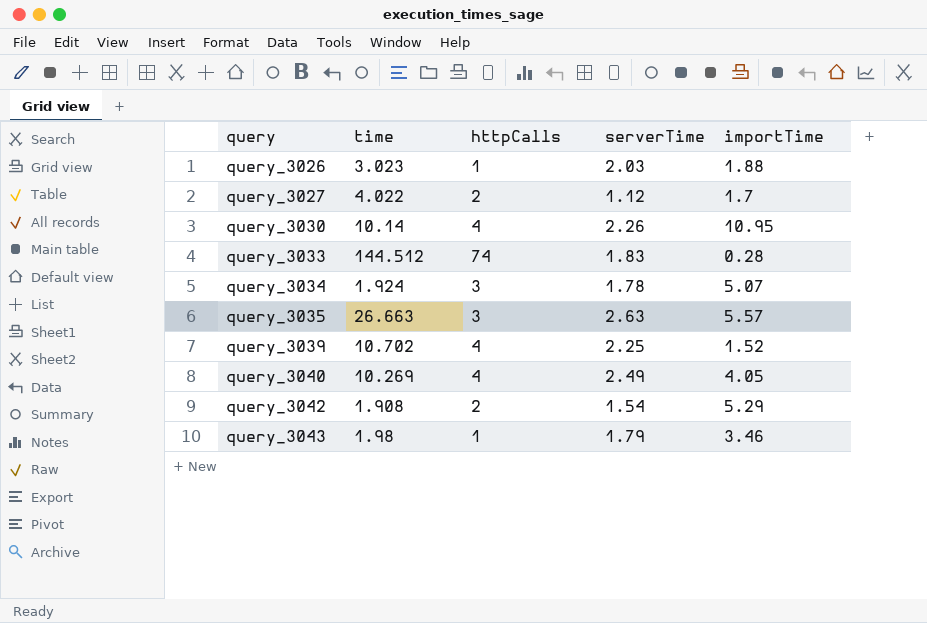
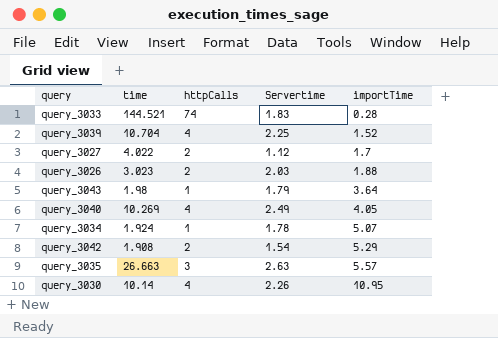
row order: query ascending -> importTime ascending
column name: serverTime -> Servertime
query_3033 | time: 144.512 -> 144.521
query_3039 | time: 10.702 -> 10.704
query_3026 | httpCalls: 1 -> 2
query_3043 | importTime: 3.46 -> 3.64
query_3034 | httpCalls: 3 -> 1

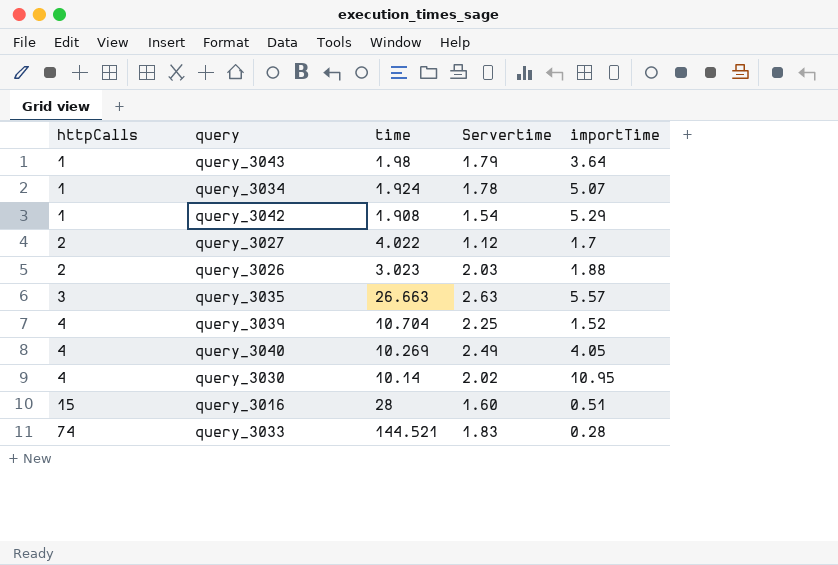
row order: importTime ascending -> httpCalls ascending
column httpCalls | position: 3 -> 1
query_3042 | httpCalls: 2 -> 1
query_3030 | Servertime: 2.26 -> 2.02
row query_3016: none -> 15 | 28 | 1.60 | 0.51

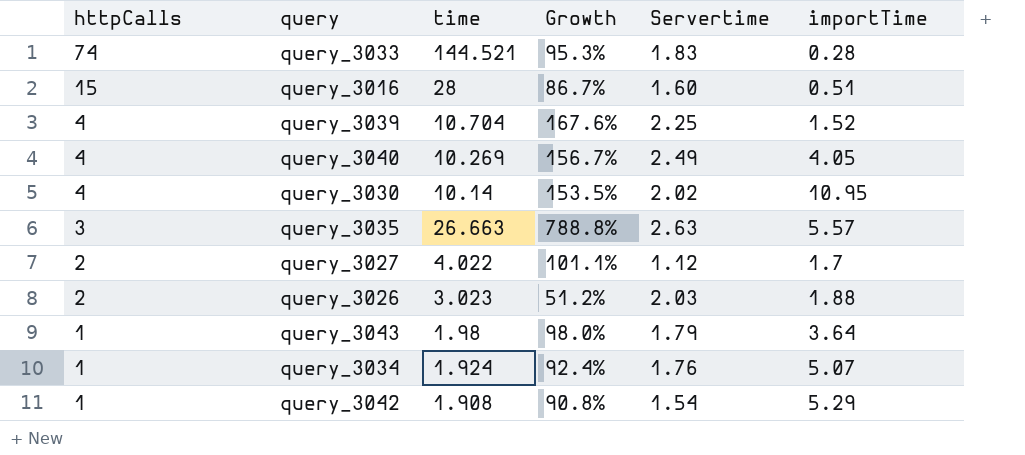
row order: httpCalls ascending -> httpCalls descending
column Growth | formula: none -> ([time] - [httpCalls]) / [httpCalls]
query_3034 | Servertime: 1.78 -> 1.76

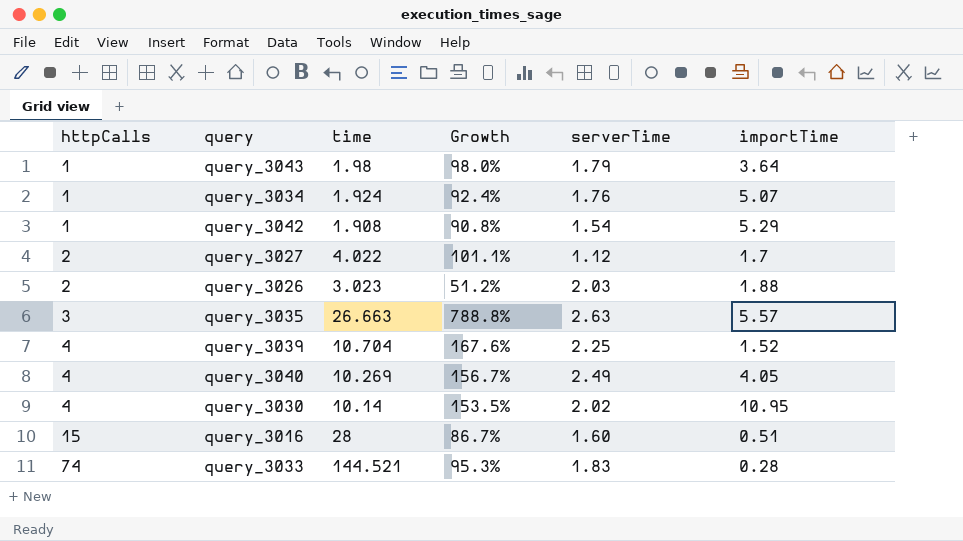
row order: httpCalls descending -> httpCalls ascending
column name: Servertime -> serverTime

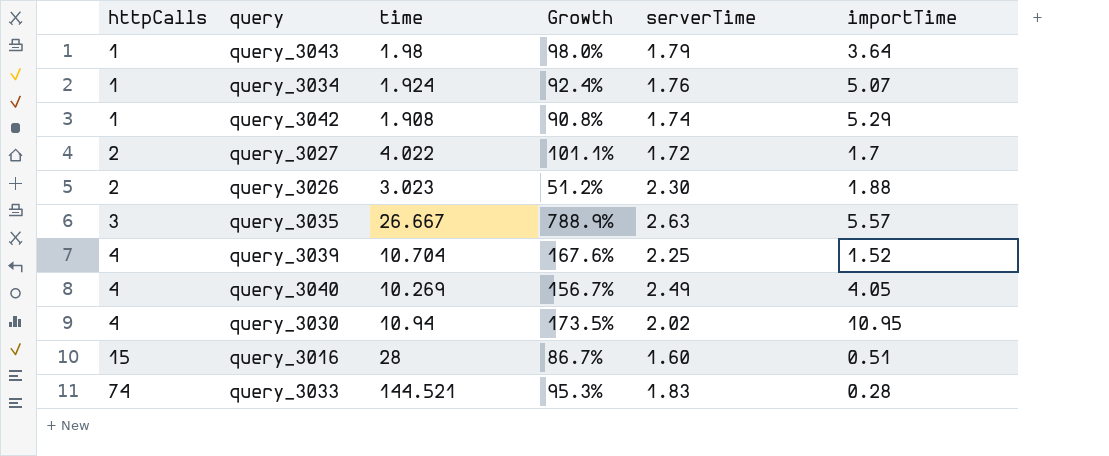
query_3042 | serverTime: 1.54 -> 1.74
query_3027 | serverTime: 1.12 -> 1.72
query_3026 | serverTime: 2.03 -> 2.30
query_3035 | time: 26.663 -> 26.667
query_3035 | Growth: 788.8% -> 788.9%
query_3030 | time: 10.14 -> 10.94
query_3030 | Growth: 153.5% -> 173.5%

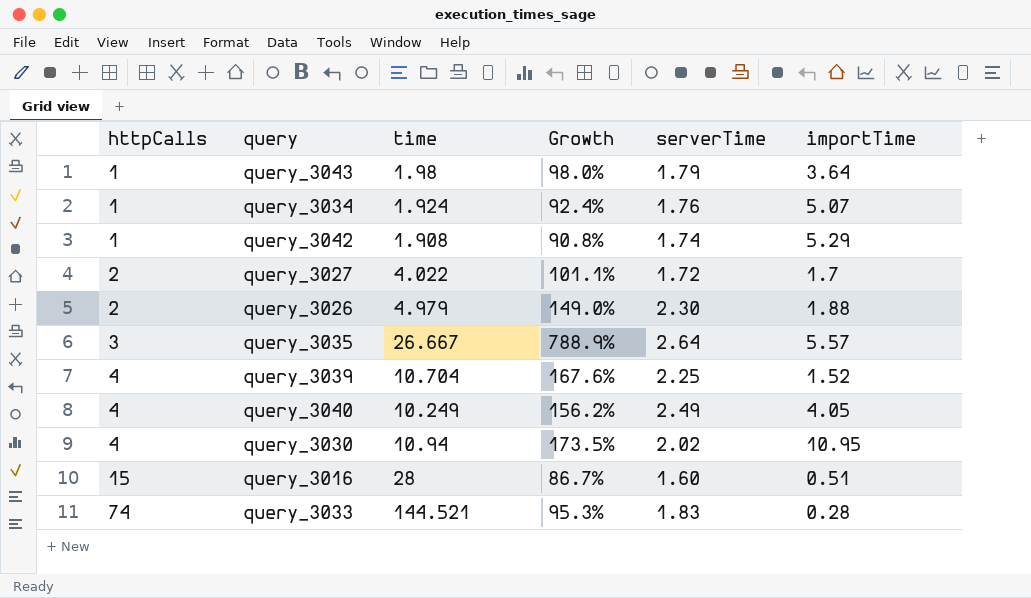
query_3026 | time: 3.023 -> 4.979
query_3026 | Growth: 51.2% -> 149.0%
query_3035 | serverTime: 2.63 -> 2.64
query_3040 | time: 10.269 -> 10.249
query_3040 | Growth: 156.7% -> 156.2%

